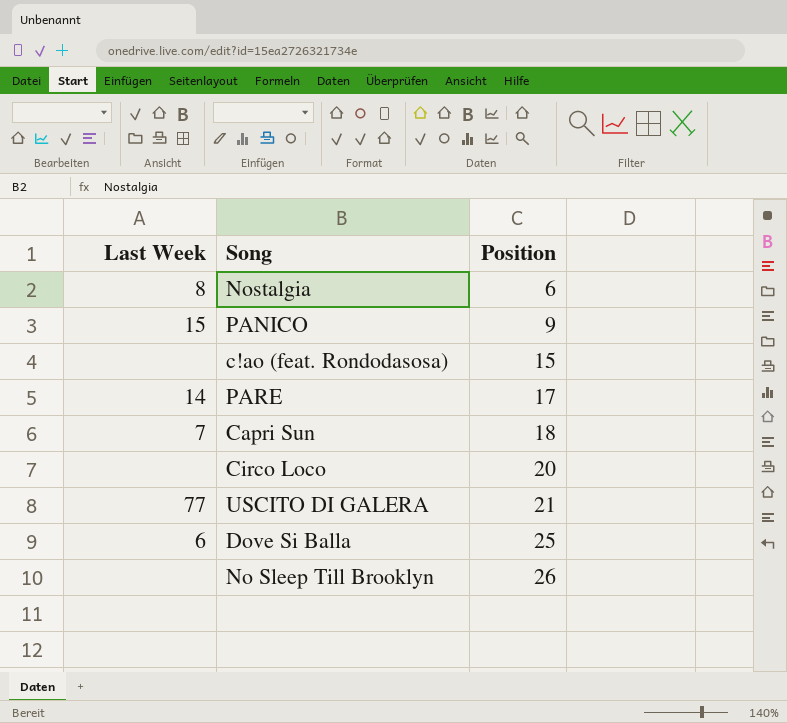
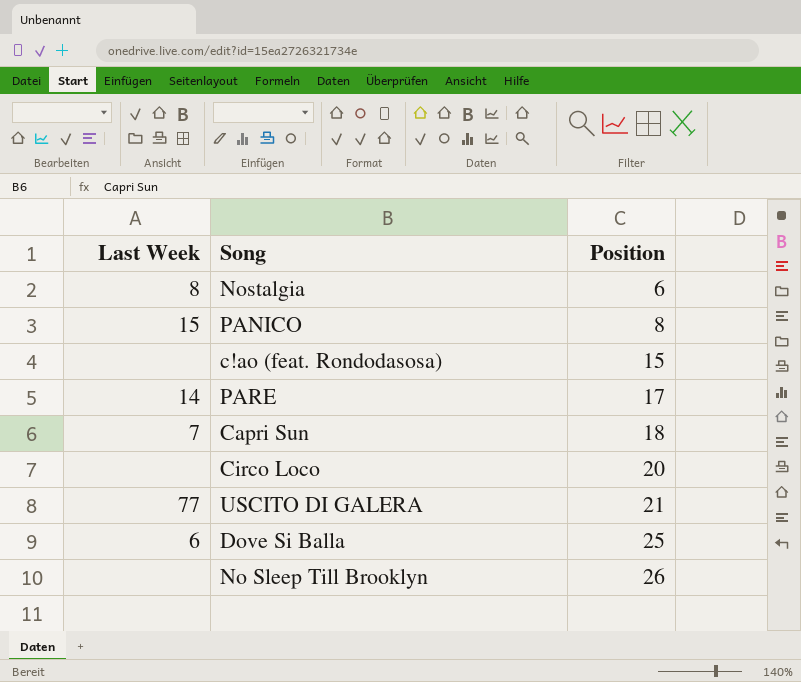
PANICO | Position: 9 -> 8

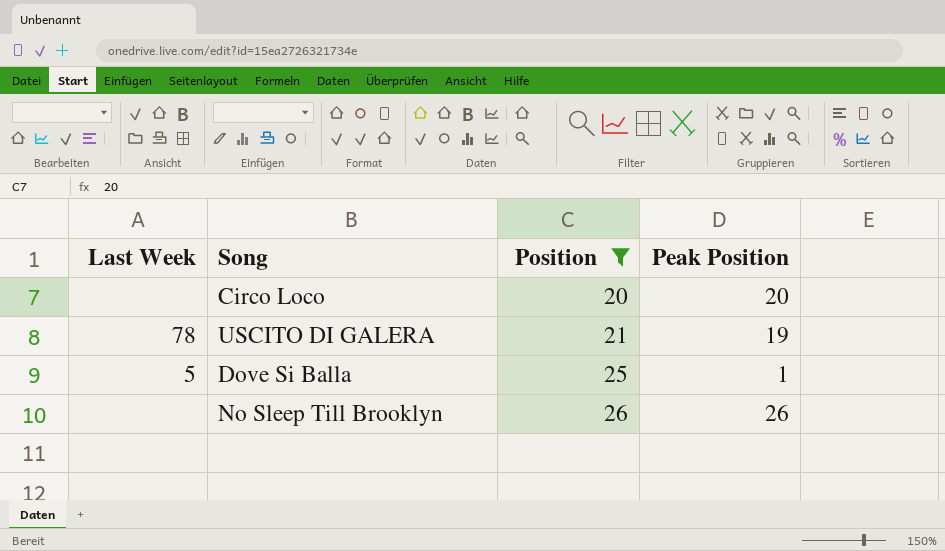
filter: none -> Position >= 20
column Peak Position | position: none -> 4
USCITO DI GALERA | Last Week: 77 -> 78
Dove Si Balla | Last Week: 6 -> 5

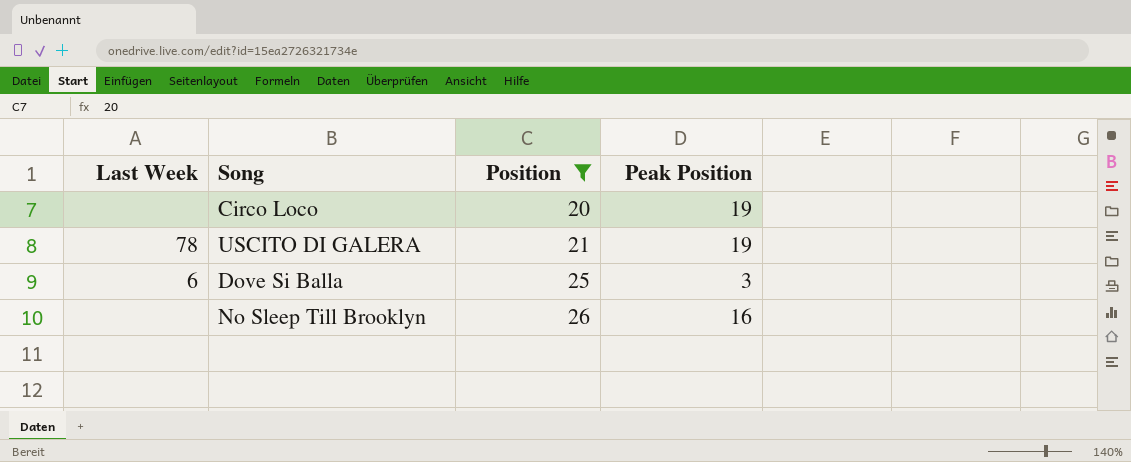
Circo Loco | Peak Position: 20 -> 19
Dove Si Balla | Last Week: 5 -> 6
Dove Si Balla | Peak Position: 1 -> 3
No Sleep Till Brooklyn | Peak Position: 26 -> 16

